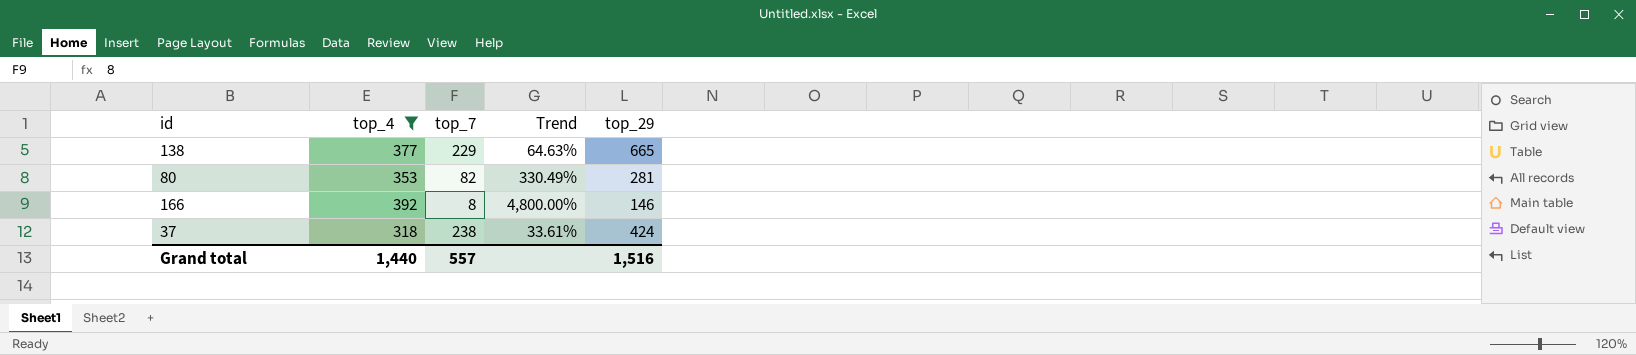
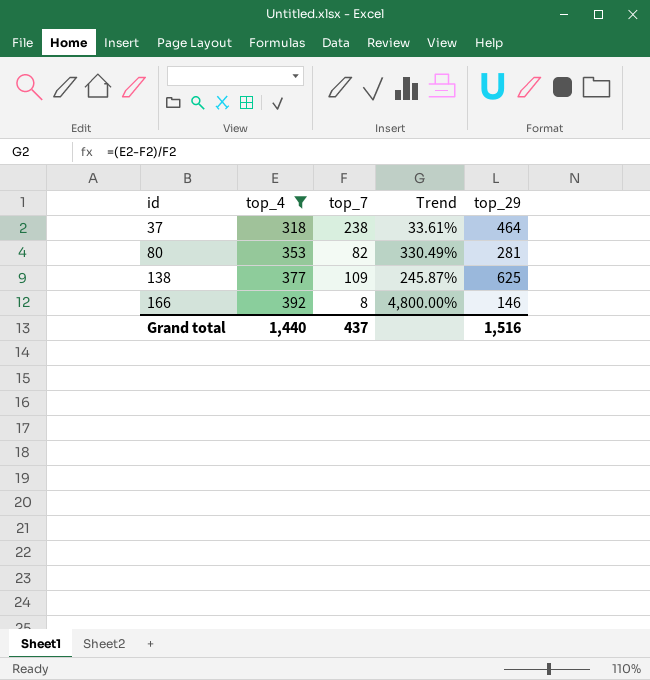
row order: none -> id ascending
37 | top_29: 424 -> 464
138 | top_7: 229 -> 109
138 | Trend: 64.63% -> 245.87%
138 | top_29: 665 -> 625
Grand total | top_7: 557 -> 437

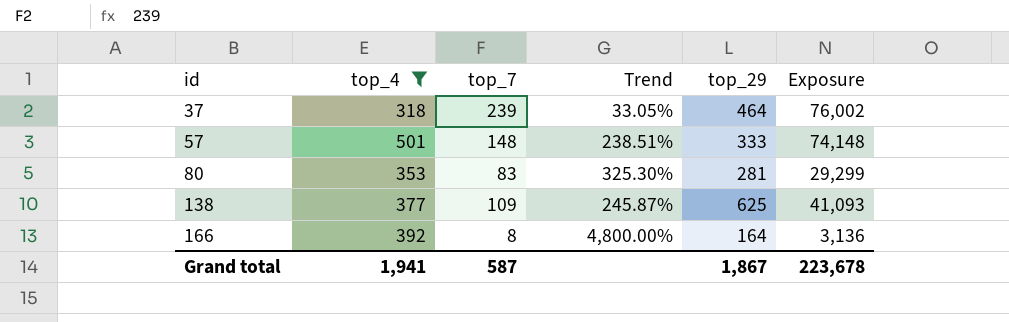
column Exposure | formula: none -> [top_4] * [top_7]
37 | top_7: 238 -> 239
37 | Trend: 33.61% -> 33.05%
row 57: none -> 501 | 148 | 238.51% | 333 | 74,148
80 | top_7: 82 -> 83
80 | Trend: 330.49% -> 325.30%
166 | top_29: 146 -> 164
Grand total | top_4: 1,440 -> 1,941
Grand total | top_7: 437 -> 587
Grand total | top_29: 1,516 -> 1,867

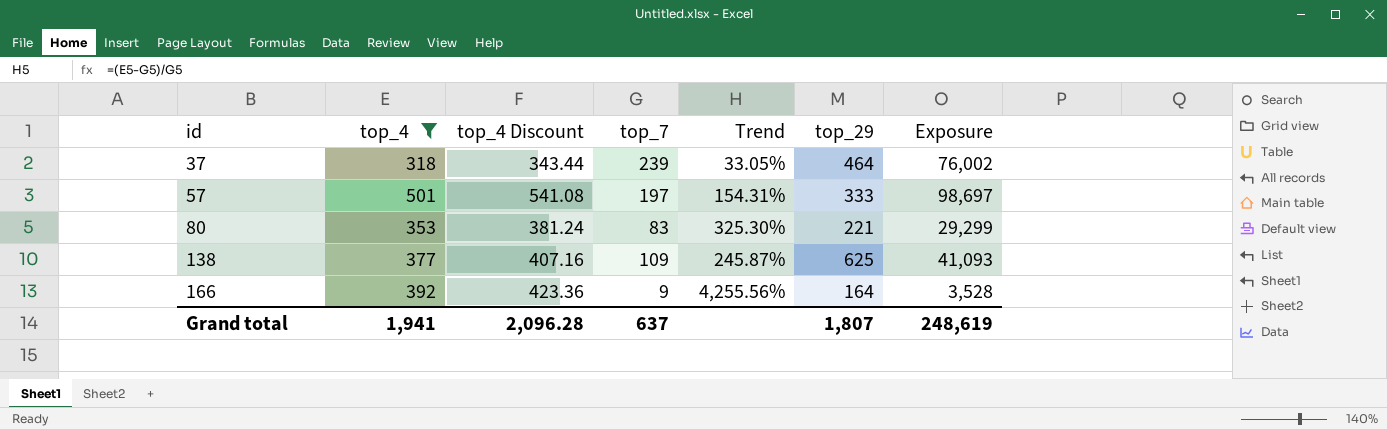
column top_4 Discount | formula: none -> [top_4] * 1.08
57 | top_7: 148 -> 197
57 | Trend: 238.51% -> 154.31%
57 | Exposure: 74,148 -> 98,697
80 | top_29: 281 -> 221
166 | top_7: 8 -> 9
166 | Trend: 4,800.00% -> 4,255.56%
166 | Exposure: 3,136 -> 3,528
Grand total | top_7: 587 -> 637
Grand total | top_29: 1,867 -> 1,807
Grand total | Exposure: 223,678 -> 248,619

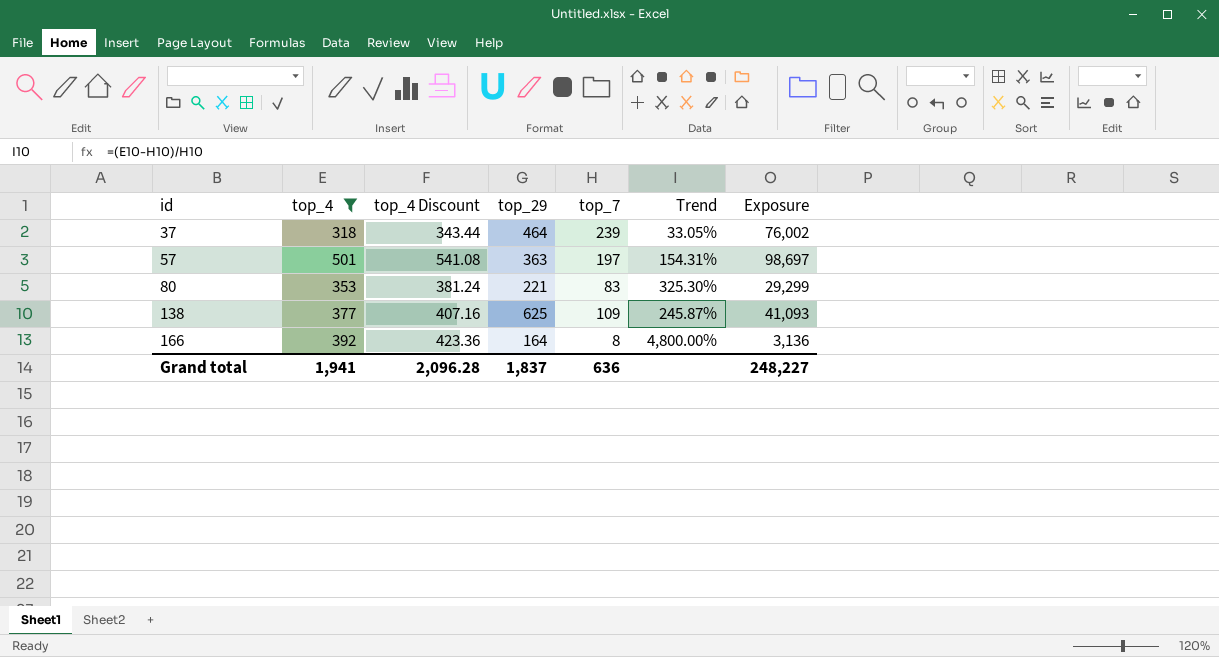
column top_29 | position: 6 -> 4
57 | top_29: 333 -> 363
166 | top_7: 9 -> 8
166 | Trend: 4,255.56% -> 4,800.00%
166 | Exposure: 3,528 -> 3,136
Grand total | top_29: 1,807 -> 1,837
Grand total | top_7: 637 -> 636
Grand total | Exposure: 248,619 -> 248,227

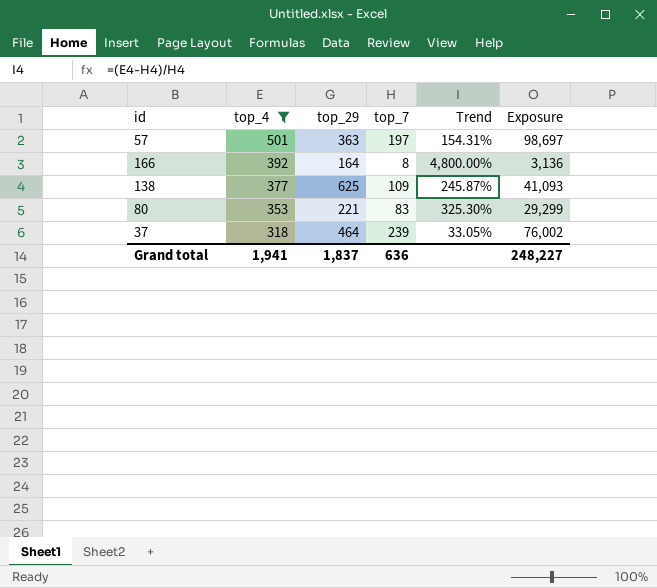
row order: id ascending -> top_4 descending
column top_4 Discount | formula: [top_4] * 1.08 -> none

